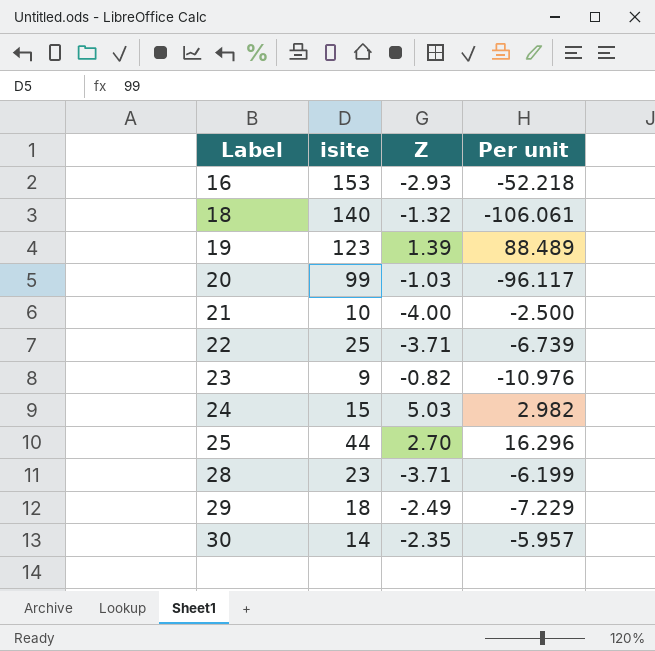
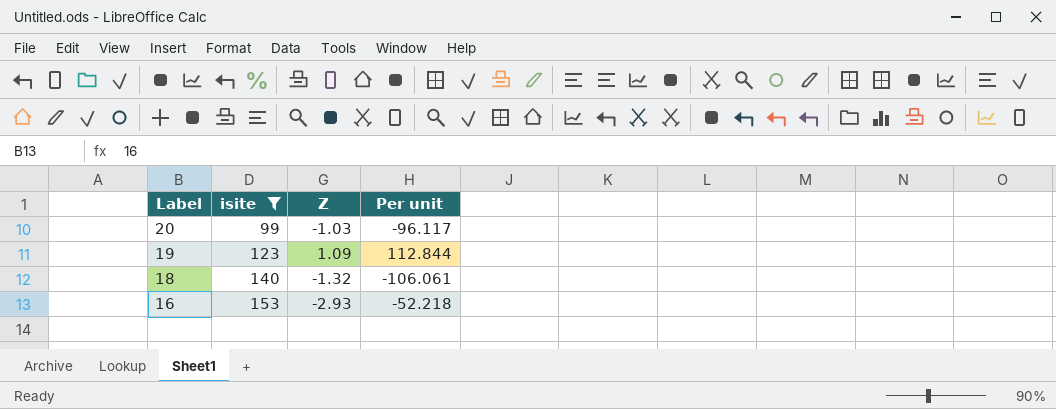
filter: none -> isite >= 99
row order: Label ascending -> Label descending
19 | Z: 1.39 -> 1.09
19 | Per unit: 88.489 -> 112.844

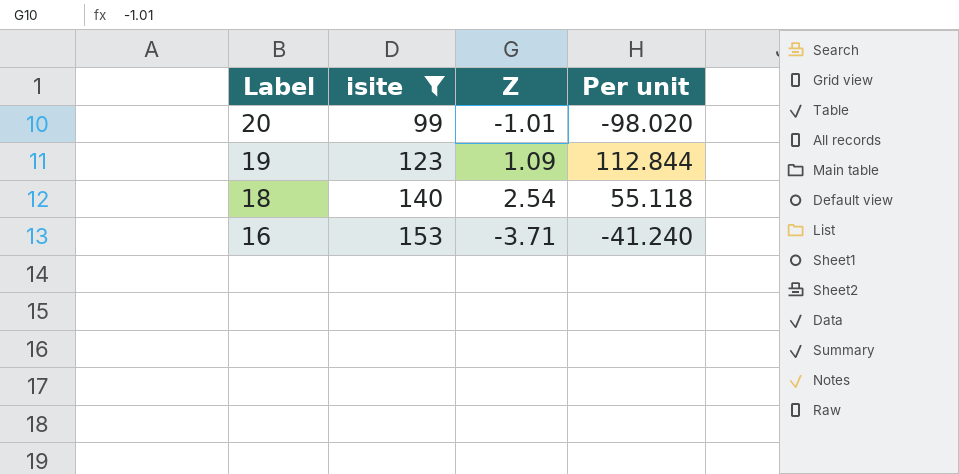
20 | Z: -1.03 -> -1.01
20 | Per unit: -96.117 -> -98.020
18 | Z: -1.32 -> 2.54
18 | Per unit: -106.061 -> 55.118
16 | Z: -2.93 -> -3.71
16 | Per unit: -52.218 -> -41.240

